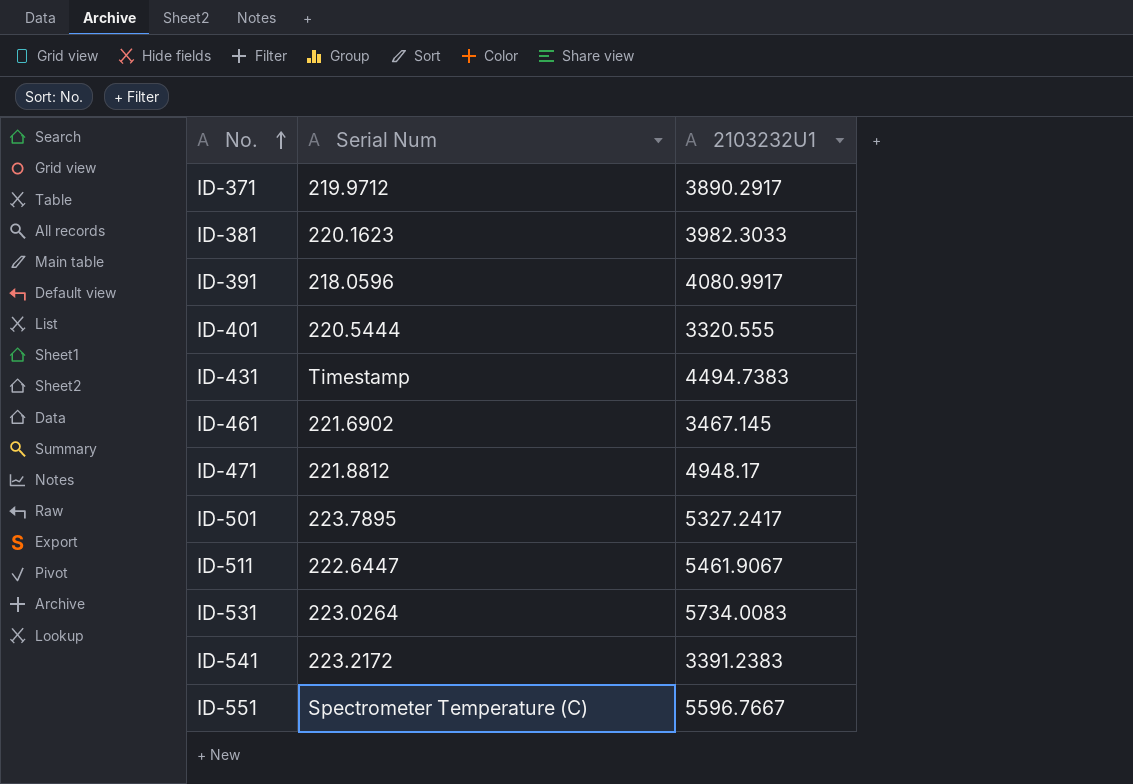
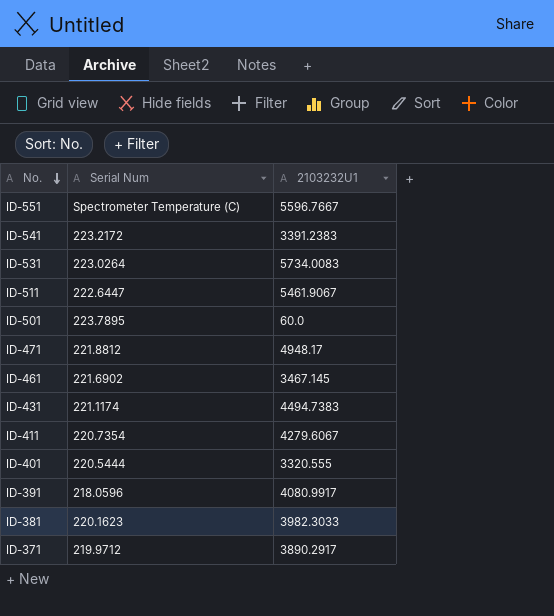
row order: No. ascending -> No. descending
ID-501 | 2103232U1: 5327.2417 -> 60.0
ID-431 | Serial Num: Timestamp -> 221.1174
row ID-411: none -> 220.7354 | 4279.6067

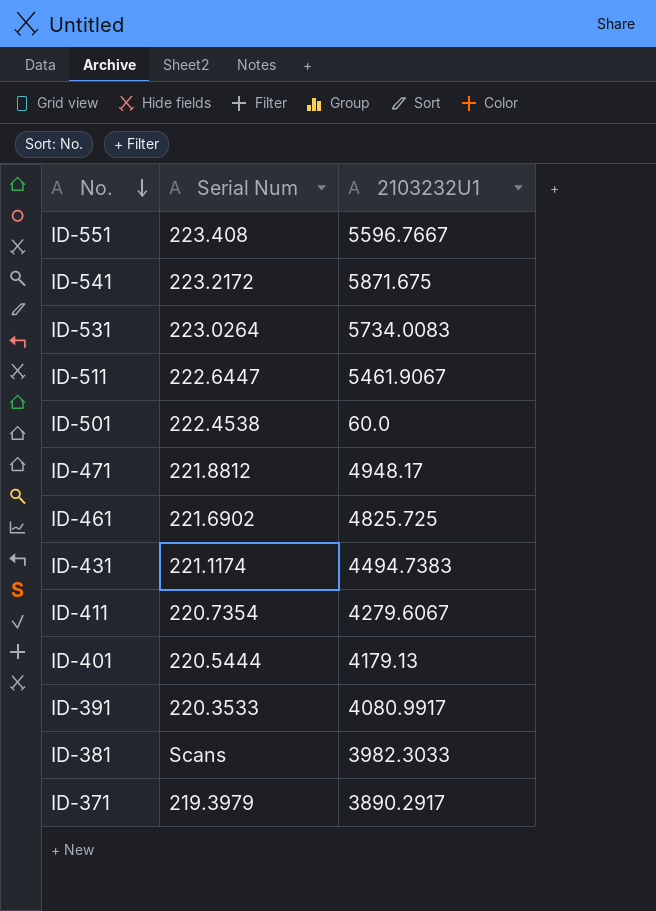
ID-551 | Serial Num: Spectrometer Temperature (C) -> 223.408
ID-541 | 2103232U1: 3391.2383 -> 5871.675
ID-501 | Serial Num: 223.7895 -> 222.4538
ID-461 | 2103232U1: 3467.145 -> 4825.725
ID-401 | 2103232U1: 3320.555 -> 4179.13
ID-391 | Serial Num: 218.0596 -> 220.3533
ID-381 | Serial Num: 220.1623 -> Scans
ID-371 | Serial Num: 219.9712 -> 219.3979

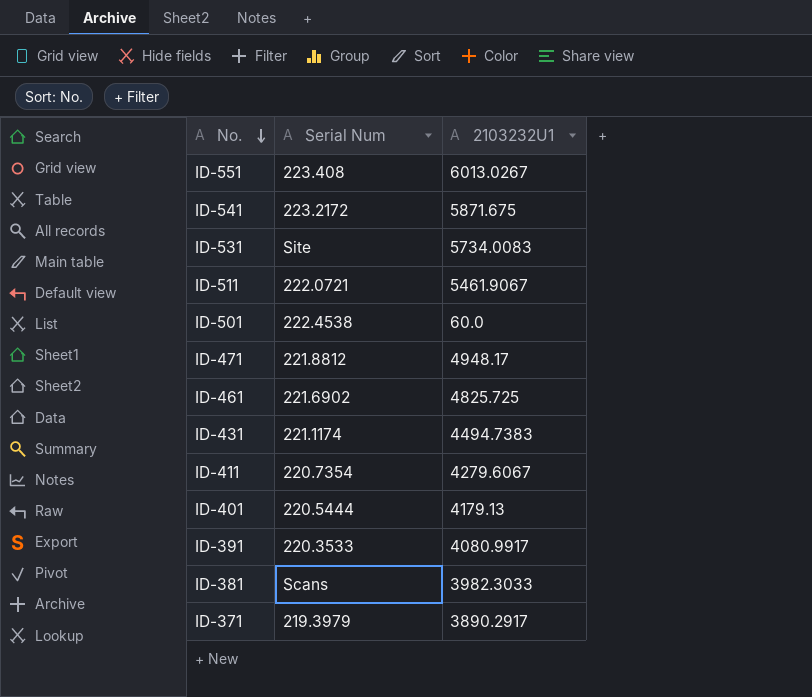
ID-551 | 2103232U1: 5596.7667 -> 6013.0267
ID-531 | Serial Num: 223.0264 -> Site
ID-511 | Serial Num: 222.6447 -> 222.0721

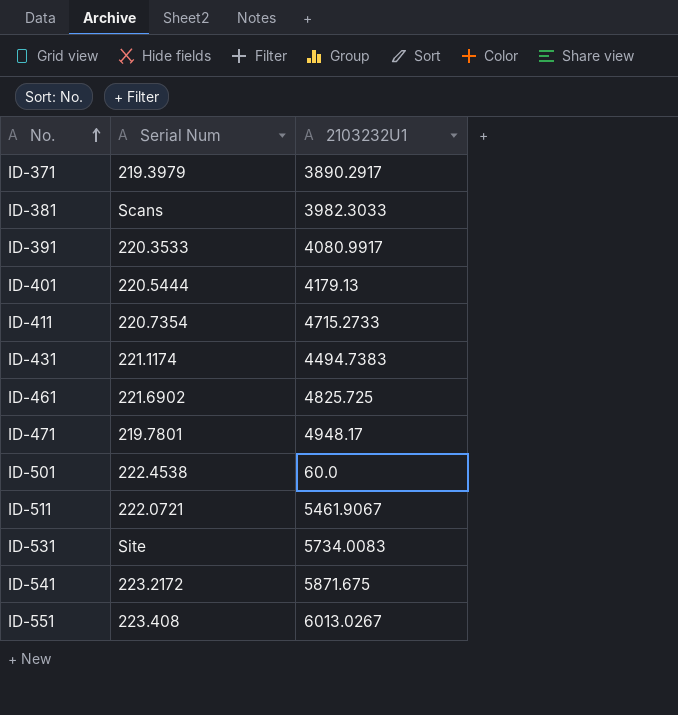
row order: No. descending -> No. ascending
ID-411 | 2103232U1: 4279.6067 -> 4715.2733
ID-471 | Serial Num: 221.8812 -> 219.7801

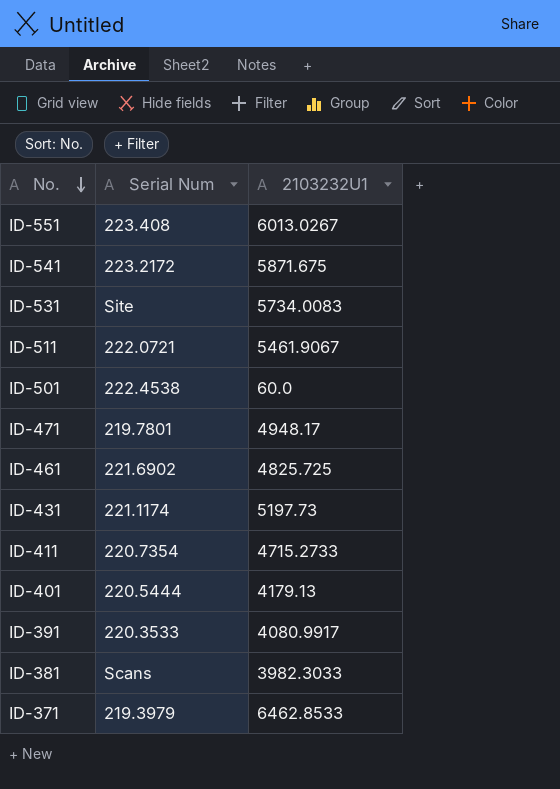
row order: No. ascending -> No. descending
ID-431 | 2103232U1: 4494.7383 -> 5197.73
ID-371 | 2103232U1: 3890.2917 -> 6462.8533

